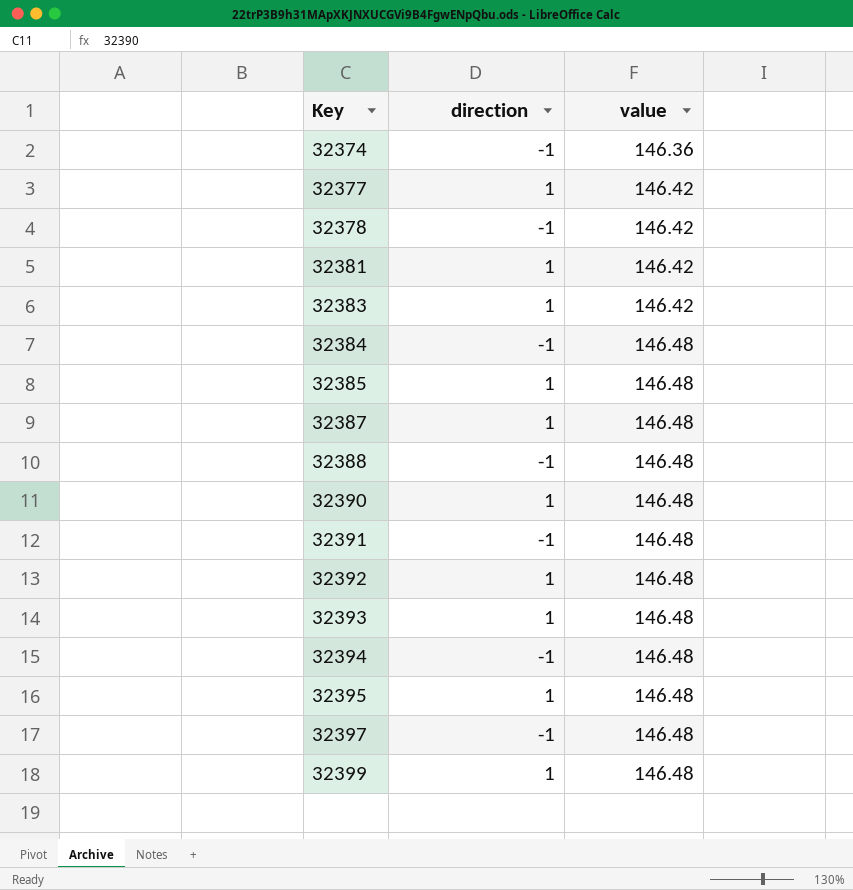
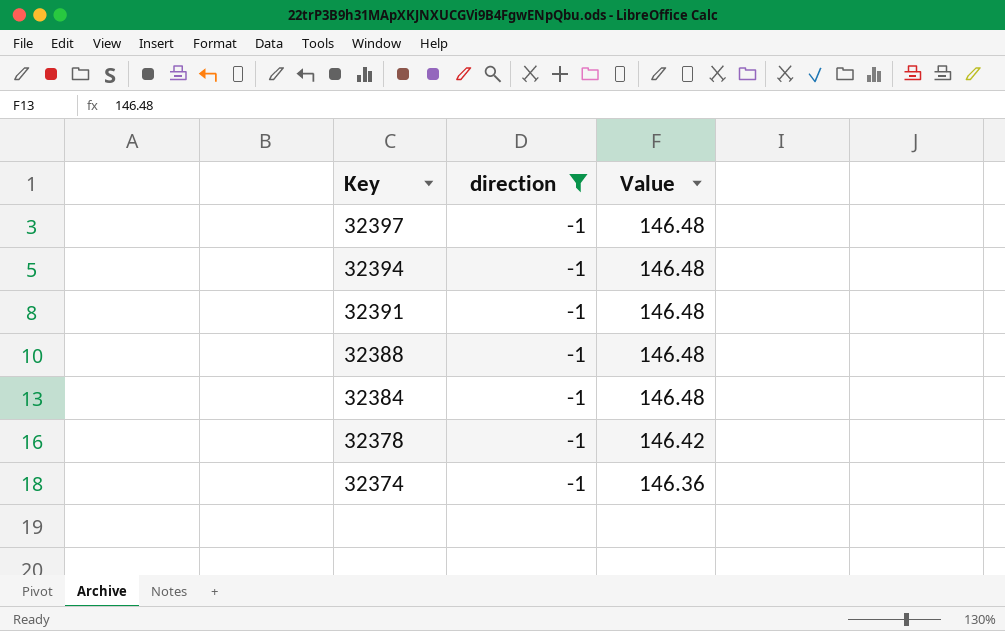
filter: none -> direction = -1
row order: Key ascending -> Key descending
column name: value -> Value

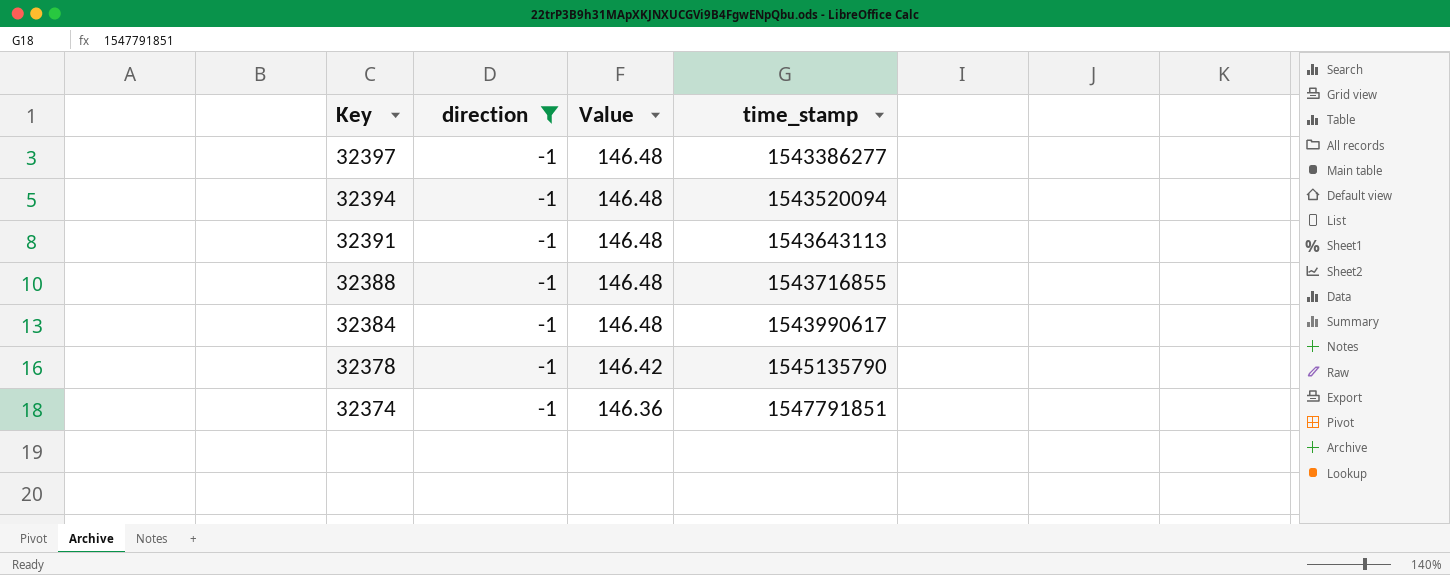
column time_stamp | position: none -> 4

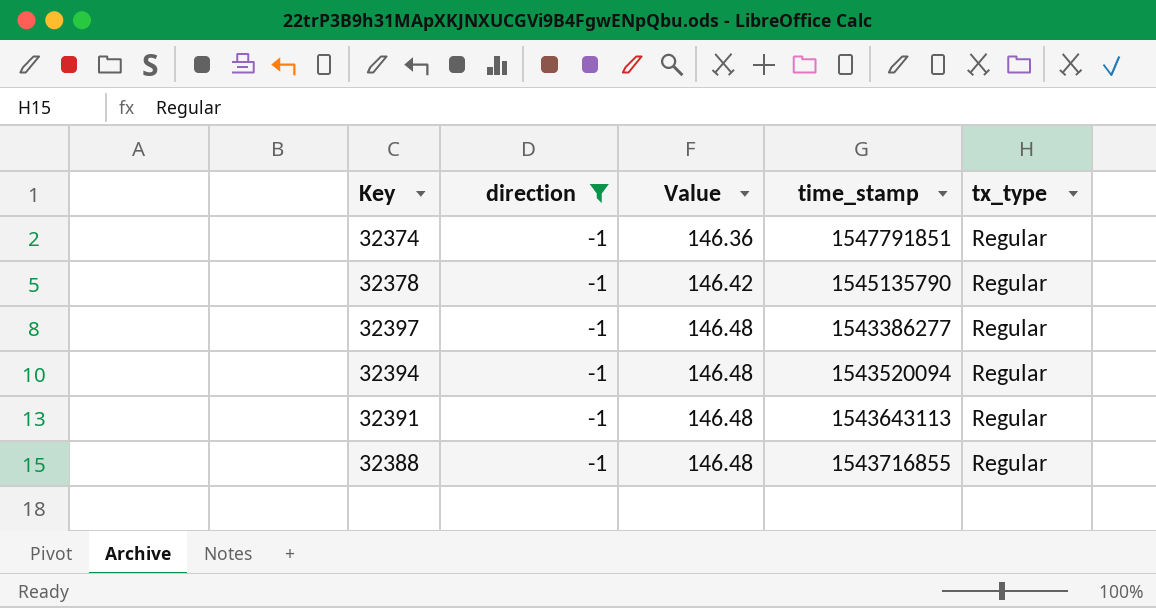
row order: Key descending -> Value ascending
column tx_type | position: none -> 5
row 32384: -1 | 146.48 | 1543990617 -> none

